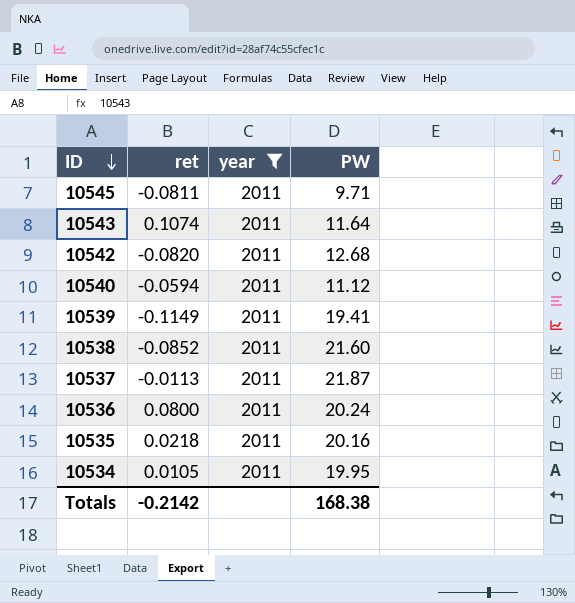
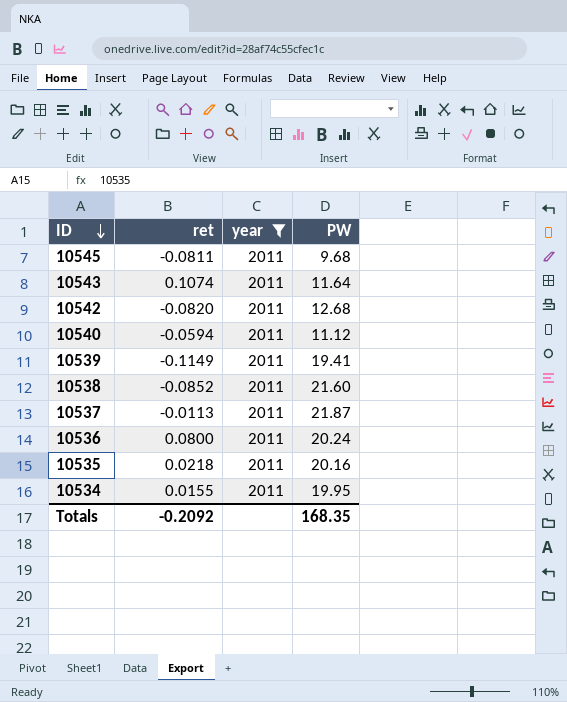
10545 | PW: 9.71 -> 9.68
10534 | ret: 0.0105 -> 0.0155
Totals | ret: -0.2142 -> -0.2092
Totals | PW: 168.38 -> 168.35

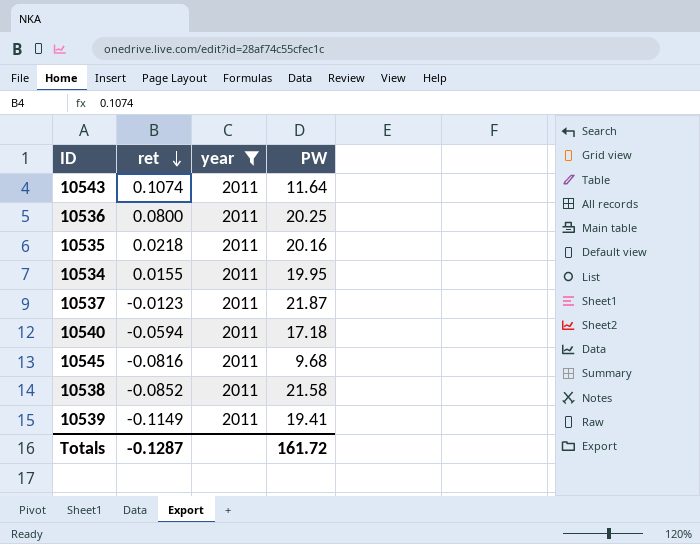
row order: ID descending -> ret descending
row 10542: -0.0820 | 2011 | 12.68 -> none
10536 | PW: 20.24 -> 20.25
10537 | ret: -0.0113 -> -0.0123
10540 | PW: 11.12 -> 17.18
10545 | ret: -0.0811 -> -0.0816
10538 | PW: 21.60 -> 21.58
Totals | ret: -0.2092 -> -0.1287
Totals | PW: 168.35 -> 161.72

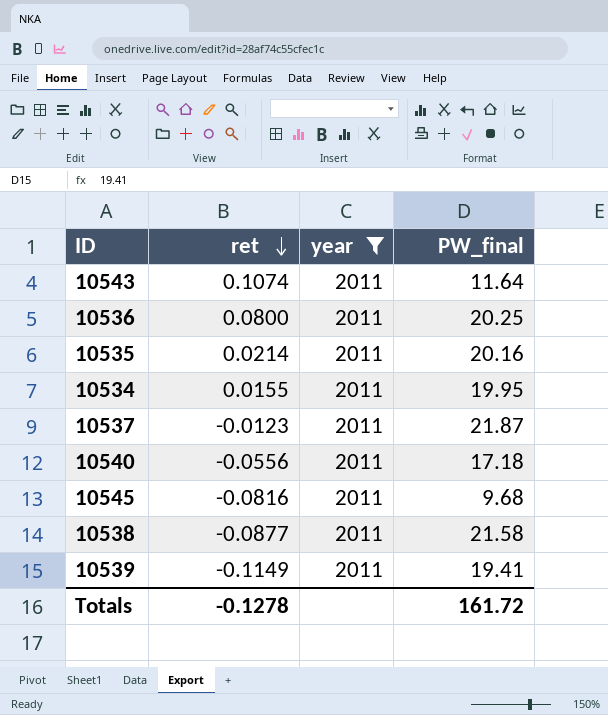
column name: PW -> PW_final
10535 | ret: 0.0218 -> 0.0214
10540 | ret: -0.0594 -> -0.0556
10538 | ret: -0.0852 -> -0.0877
Totals | ret: -0.1287 -> -0.1278

